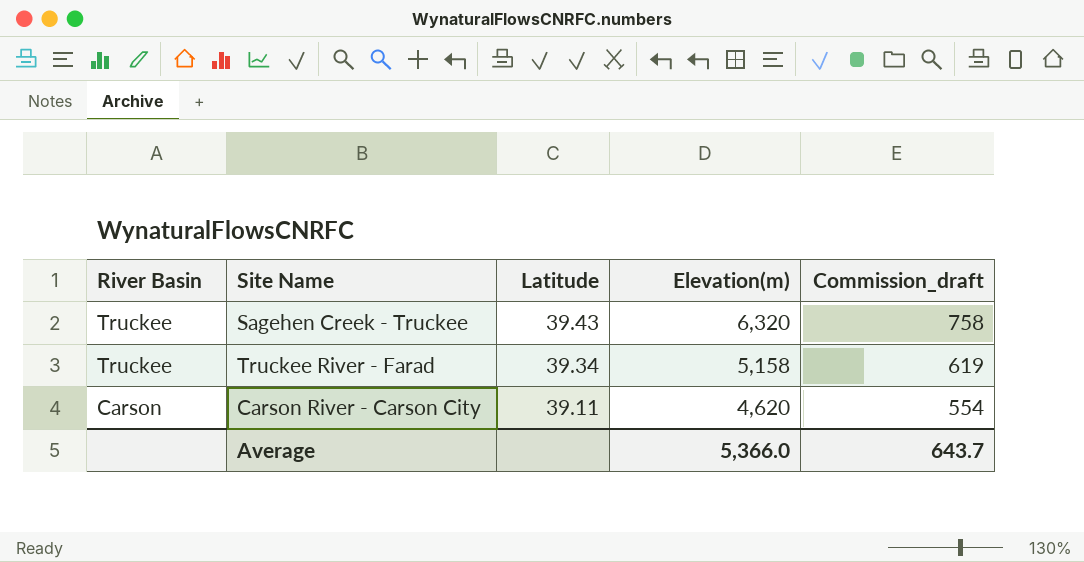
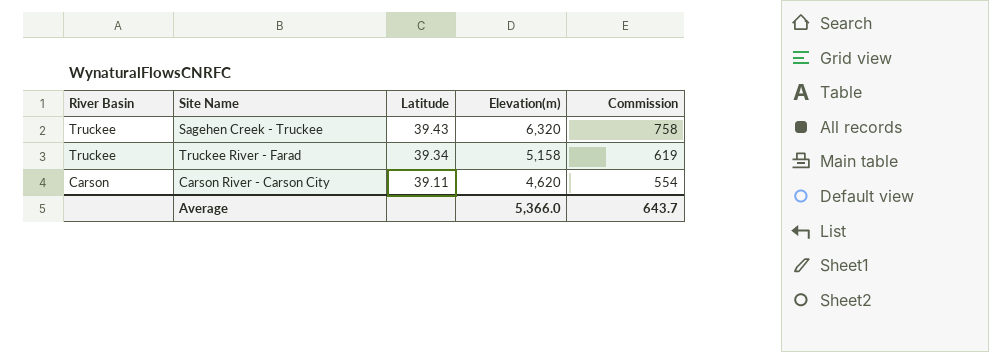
column name: Commission_draft -> Commission

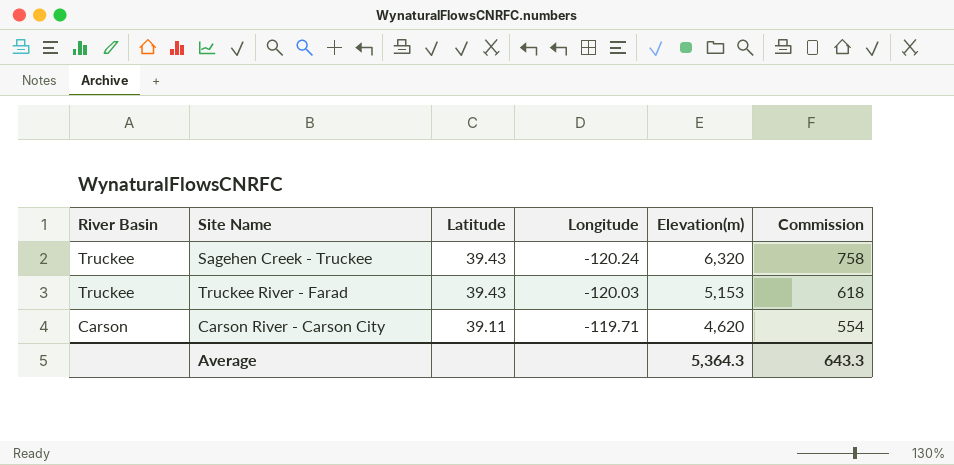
column Longitude | position: none -> 4
Truckee River - Farad | Latitude: 39.34 -> 39.43
Truckee River - Farad | Elevation(m): 5,158 -> 5,153
Truckee River - Farad | Commission: 619 -> 618
Average | Elevation(m): 5,366.0 -> 5,364.3
Average | Commission: 643.7 -> 643.3

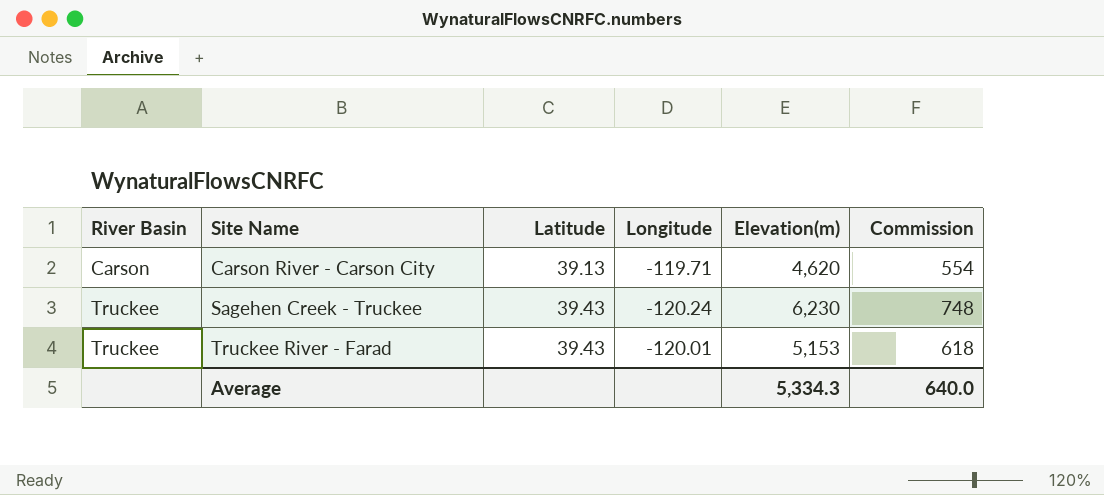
row order: River Basin descending -> River Basin ascending
Carson River - Carson City | Latitude: 39.11 -> 39.13
Sagehen Creek - Truckee | Elevation(m): 6,320 -> 6,230
Sagehen Creek - Truckee | Commission: 758 -> 748
Truckee River - Farad | Longitude: -120.03 -> -120.01
Average | Elevation(m): 5,364.3 -> 5,334.3
Average | Commission: 643.3 -> 640.0

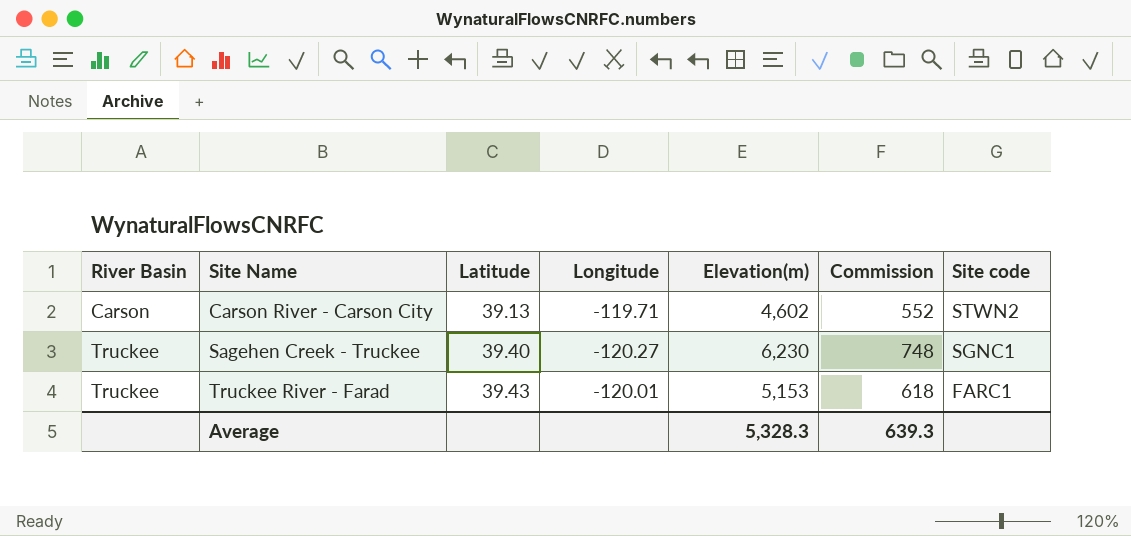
column Site code | position: none -> 7
Carson River - Carson City | Elevation(m): 4,620 -> 4,602
Carson River - Carson City | Commission: 554 -> 552
Sagehen Creek - Truckee | Latitude: 39.43 -> 39.40
Sagehen Creek - Truckee | Longitude: -120.24 -> -120.27
Average | Elevation(m): 5,334.3 -> 5,328.3
Average | Commission: 640.0 -> 639.3

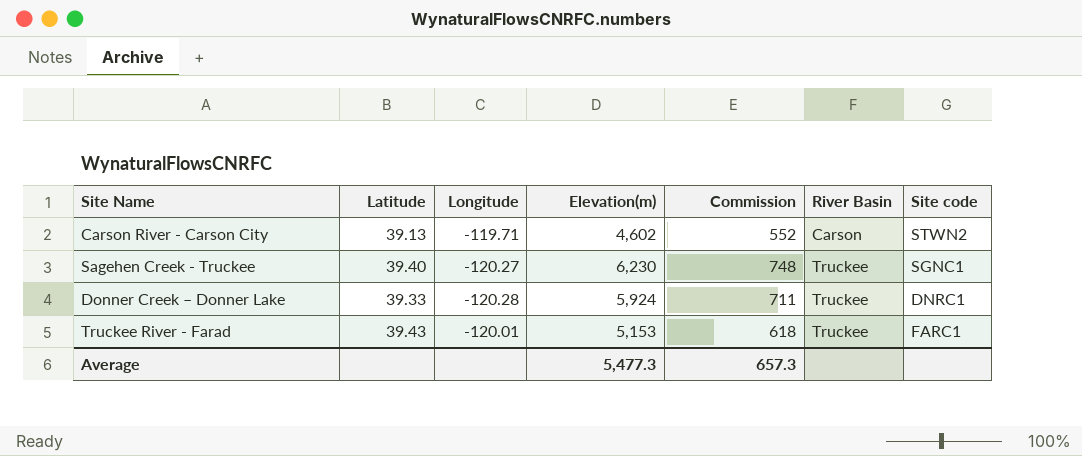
column River Basin | position: 1 -> 6
row Donner Creek – Donner Lake: none -> 39.33 | -120.28 | 5,924 | 711 | Truckee | DNRC1
Average | Elevation(m): 5,328.3 -> 5,477.3
Average | Commission: 639.3 -> 657.3

